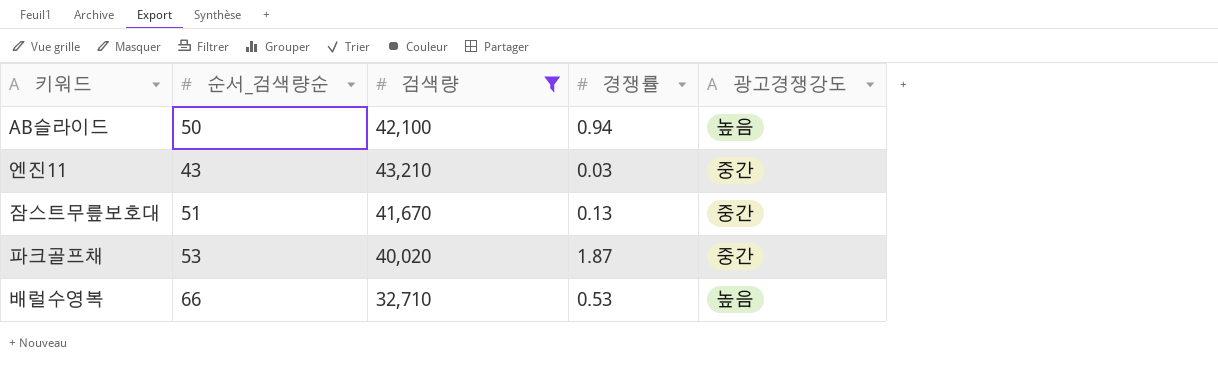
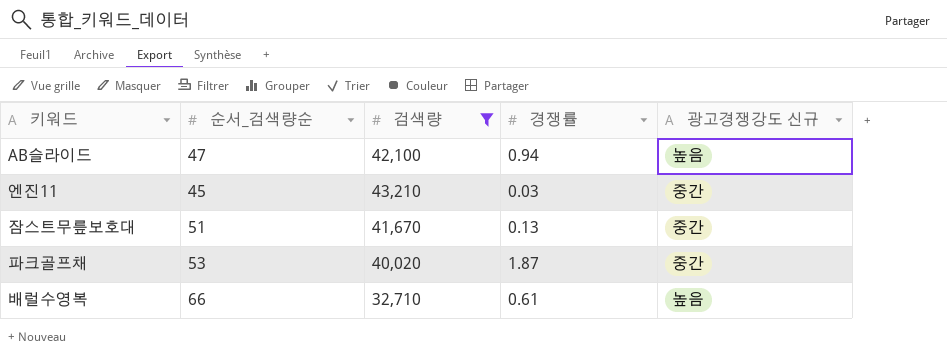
column name: 광고경쟁강도 -> 광고경쟁강도 신규
AB슬라이드 | 순서_검색량순: 50 -> 47
엔진11 | 순서_검색량순: 43 -> 45
배럴수영복 | 경쟁률: 0.53 -> 0.61

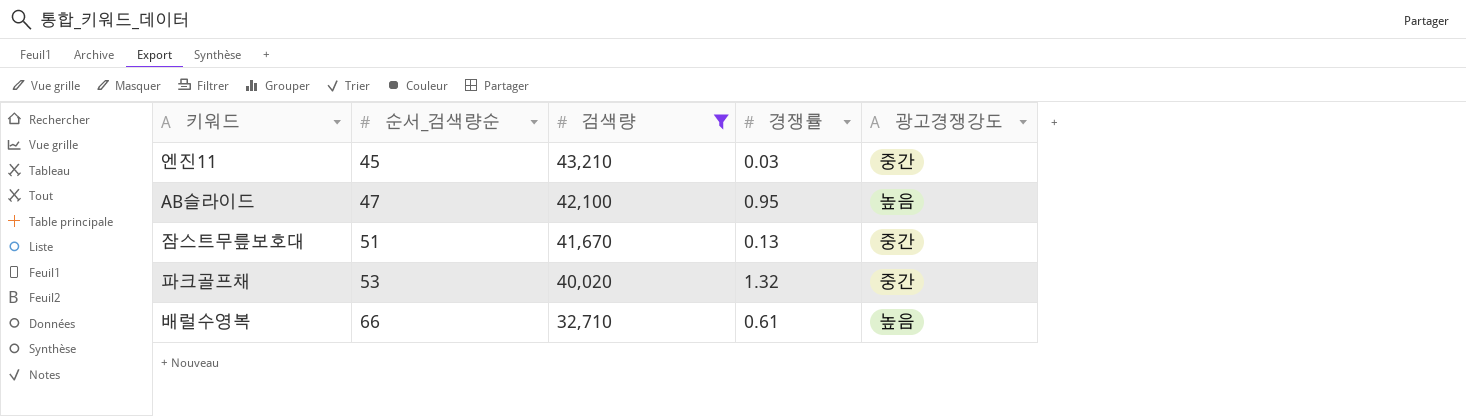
row order: none -> 순서_검색량순 ascending
column name: 광고경쟁강도 신규 -> 광고경쟁강도
AB슬라이드 | 경쟁률: 0.94 -> 0.95
파크골프채 | 경쟁률: 1.87 -> 1.32

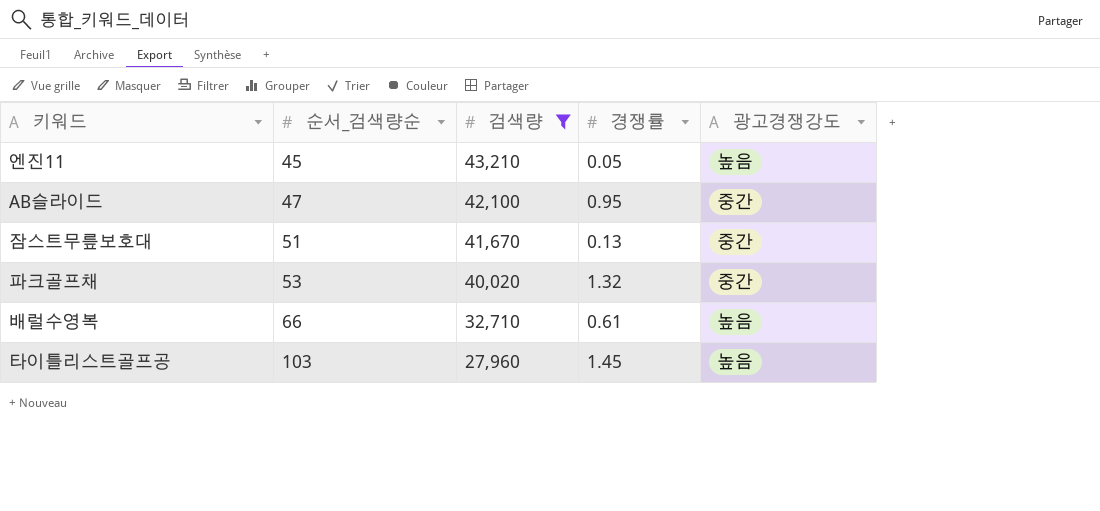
엔진11 | 경쟁률: 0.03 -> 0.05
엔진11 | 광고경쟁강도: 중간 -> 높음
AB슬라이드 | 광고경쟁강도: 높음 -> 중간
row 타이틀리스트골프공: none -> 103 | 27,960 | 1.45 | 높음

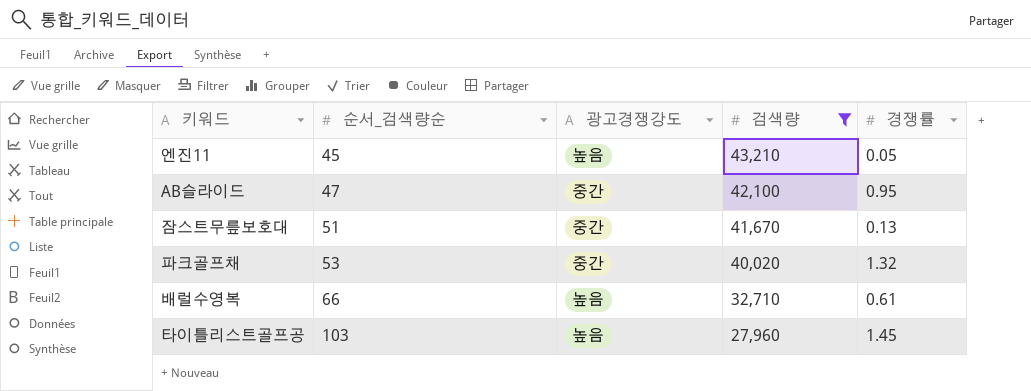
column 광고경쟁강도 | position: 5 -> 3

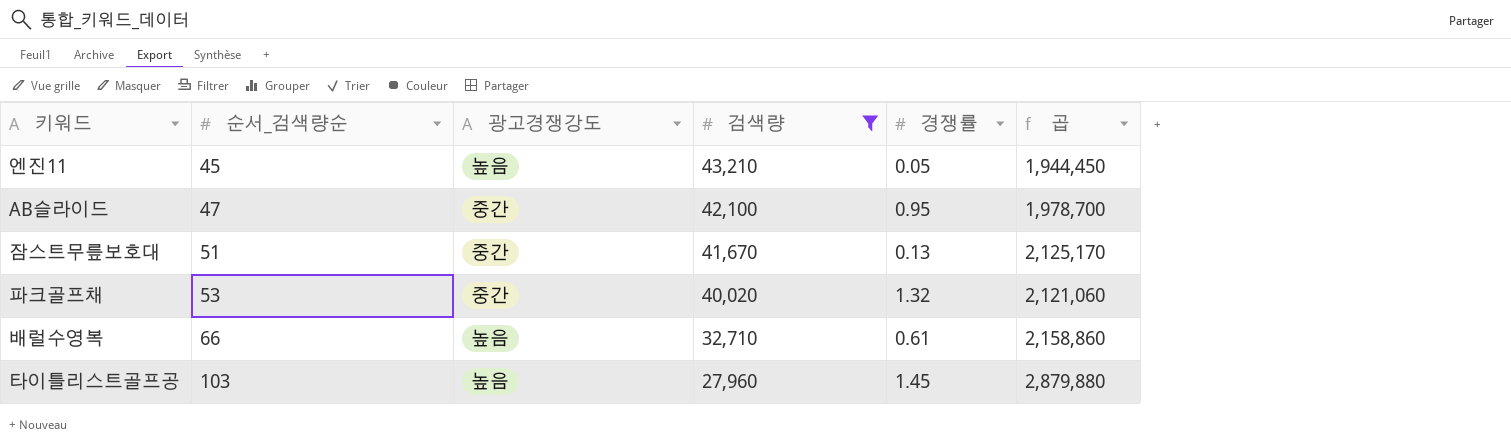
column 곱 | formula: none -> [순서_검색량순] * [검색량]

